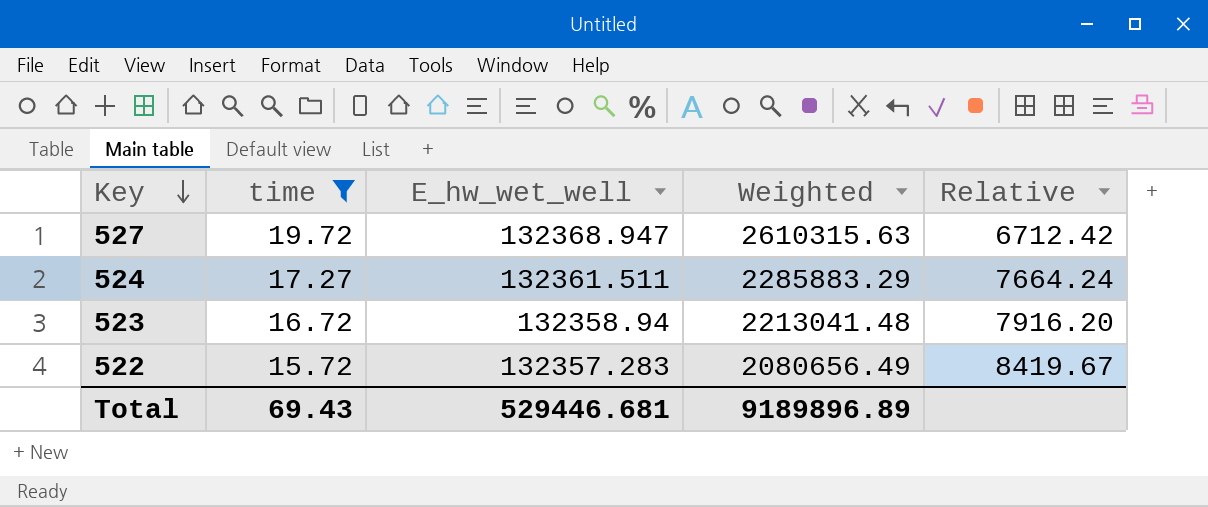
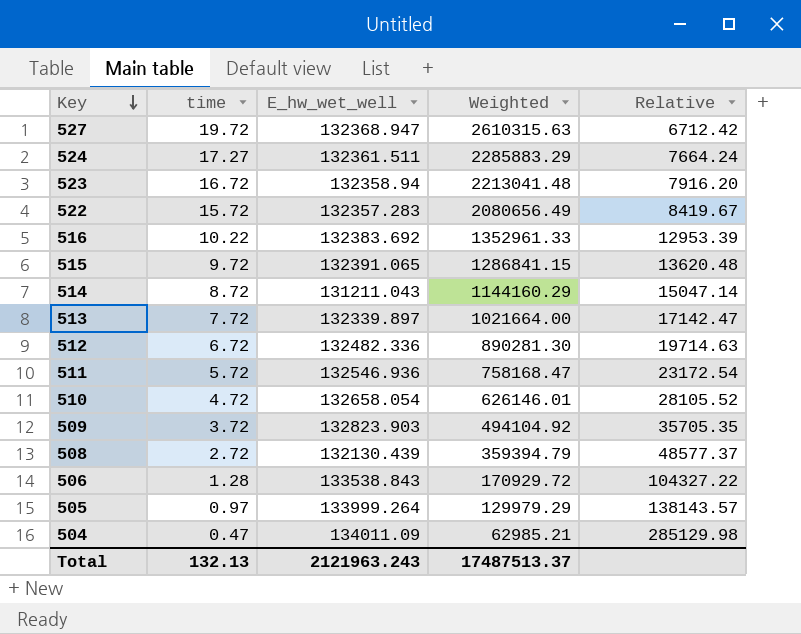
filter: time >= 15.72 -> none
Total | time: 69.43 -> 132.13
Total | E_hw_wet_well: 529446.681 -> 2121963.243
Total | Weighted: 9189896.89 -> 17487513.37

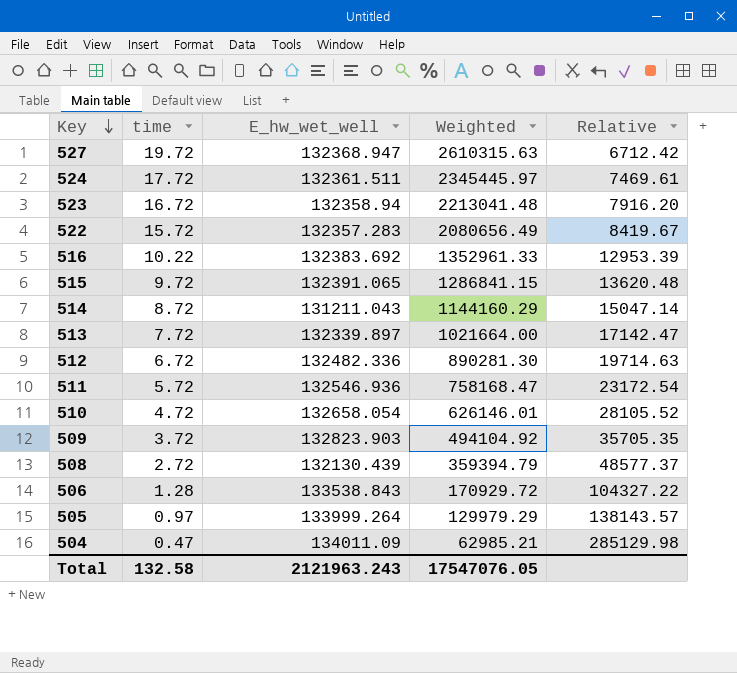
524 | time: 17.27 -> 17.72
524 | Weighted: 2285883.29 -> 2345445.97
524 | Relative: 7664.24 -> 7469.61
Total | time: 132.13 -> 132.58
Total | Weighted: 17487513.37 -> 17547076.05

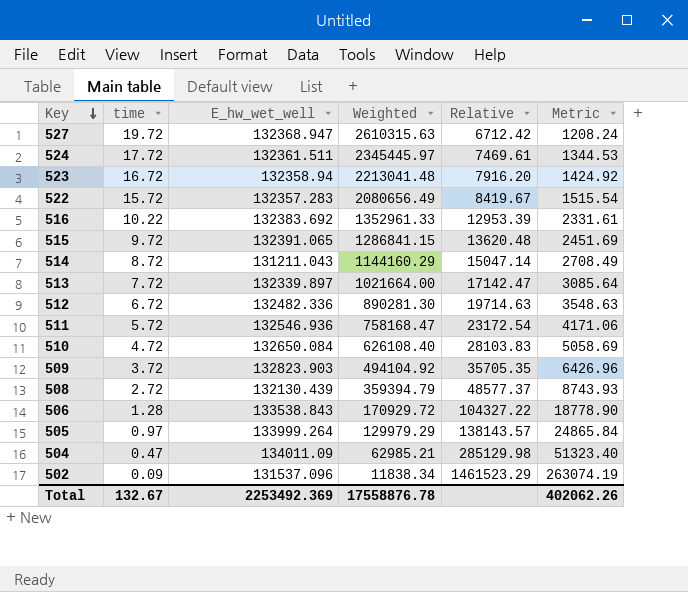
column Metric | formula: none -> [Relative] * 0.18
510 | E_hw_wet_well: 132658.054 -> 132650.084
510 | Weighted: 626146.01 -> 626108.40
510 | Relative: 28105.52 -> 28103.83
row 502: none -> 0.09 | 131537.096 | 11838.34 | 1461523.29 | 263074.19
Total | time: 132.58 -> 132.67
Total | E_hw_wet_well: 2121963.243 -> 2253492.369
Total | Weighted: 17547076.05 -> 17558876.78

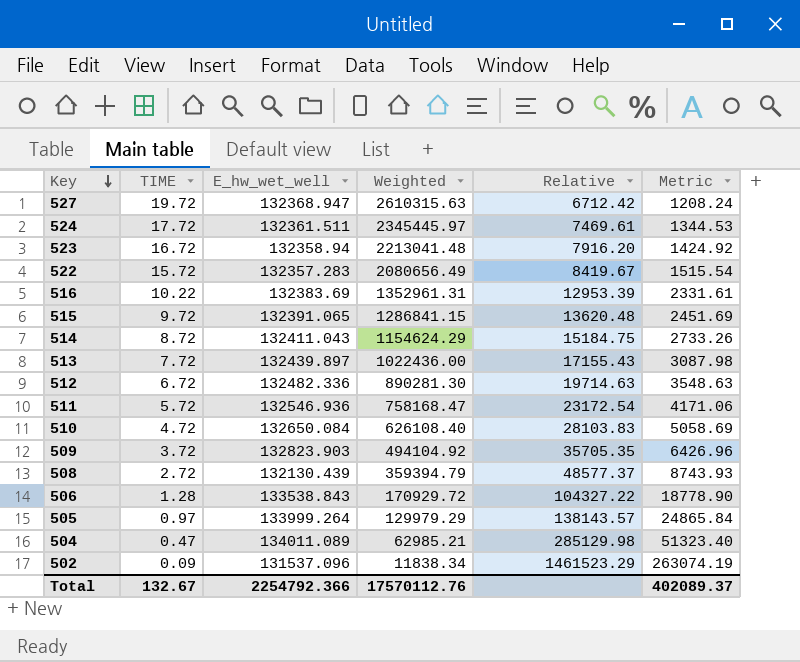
column name: time -> TIME
516 | E_hw_wet_well: 132383.692 -> 132383.69
516 | Weighted: 1352961.33 -> 1352961.31
514 | E_hw_wet_well: 131211.043 -> 132411.043
514 | Weighted: 1144160.29 -> 1154624.29
514 | Relative: 15047.14 -> 15184.75
514 | Metric: 2708.49 -> 2733.26
513 | E_hw_wet_well: 132339.897 -> 132439.897
513 | Weighted: 1021664.00 -> 1022436.00
513 | Relative: 17142.47 -> 17155.43
513 | Metric: 3085.64 -> 3087.98
504 | E_hw_wet_well: 134011.09 -> 134011.089
Total | E_hw_wet_well: 2253492.369 -> 2254792.366
Total | Weighted: 17558876.78 -> 17570112.76
Total | Metric: 402062.26 -> 402089.37

